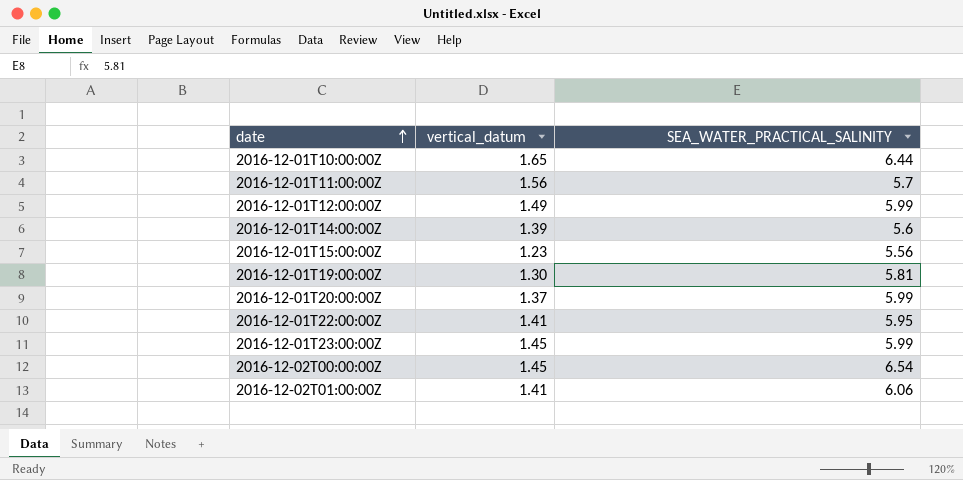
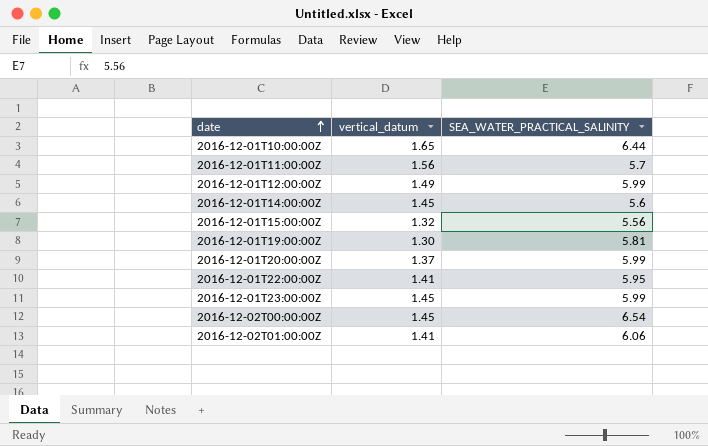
2016-12-01T14:00:00Z | vertical_datum: 1.39 -> 1.45
2016-12-01T15:00:00Z | vertical_datum: 1.23 -> 1.32

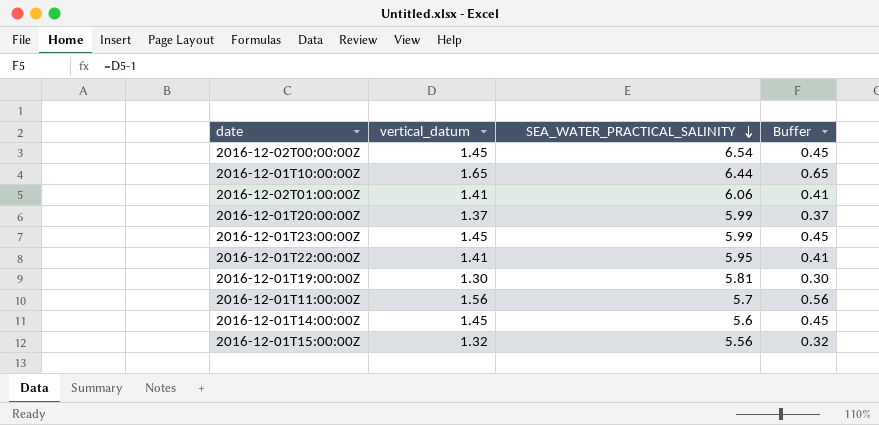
row order: date ascending -> SEA_WATER_PRACTICAL_SALINITY descending
column Buffer | formula: none -> [vertical_datum] - 1
row 2016-12-01T12:00:00Z: 1.49 | 5.99 -> none

